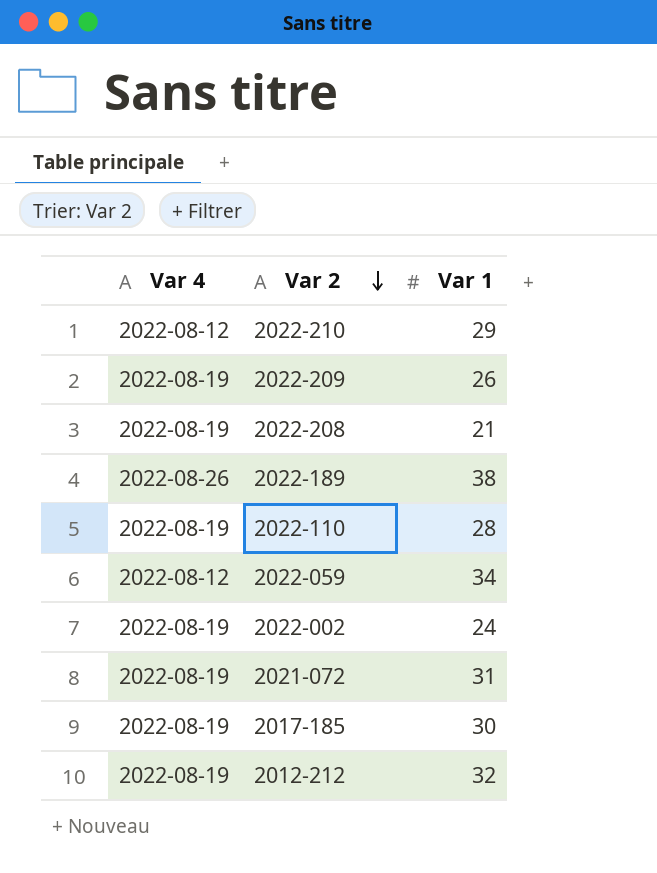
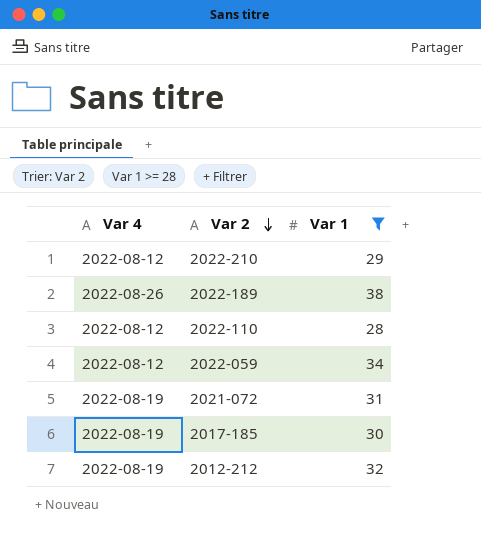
filter: none -> Var 1 >= 28
2022-110 | Var 4: 2022-08-19 -> 2022-08-12

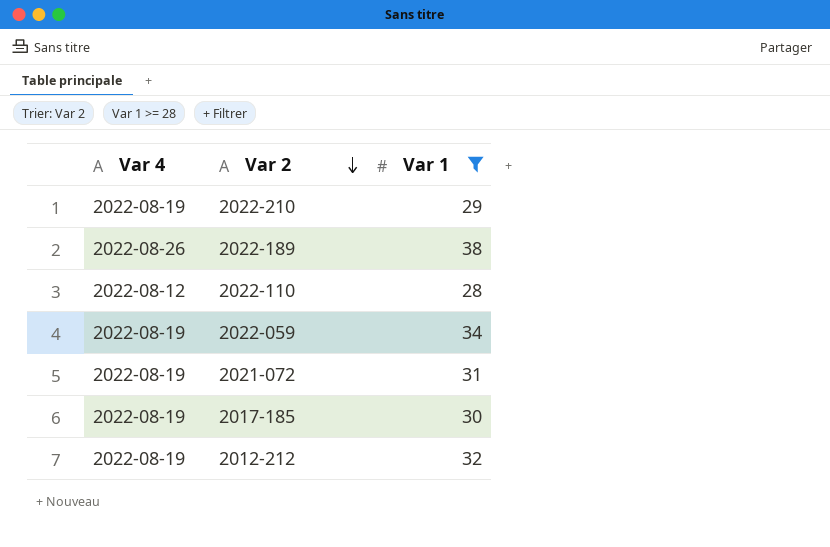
2022-210 | Var 4: 2022-08-12 -> 2022-08-19
2022-059 | Var 4: 2022-08-12 -> 2022-08-19

